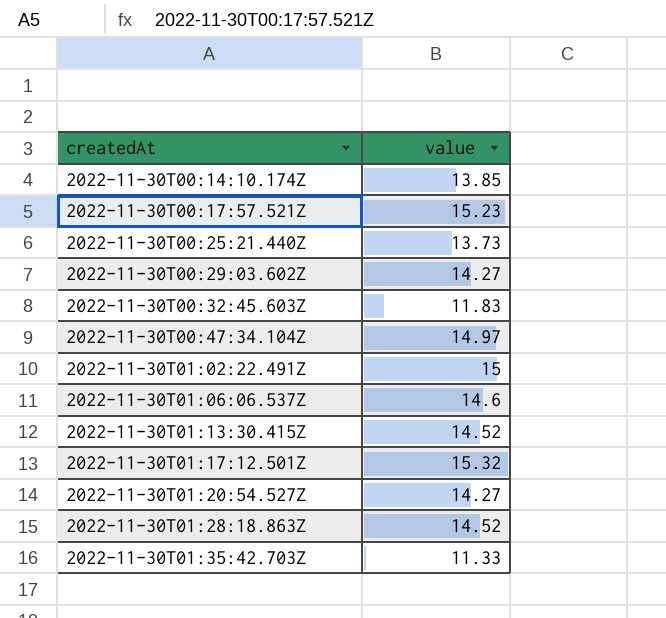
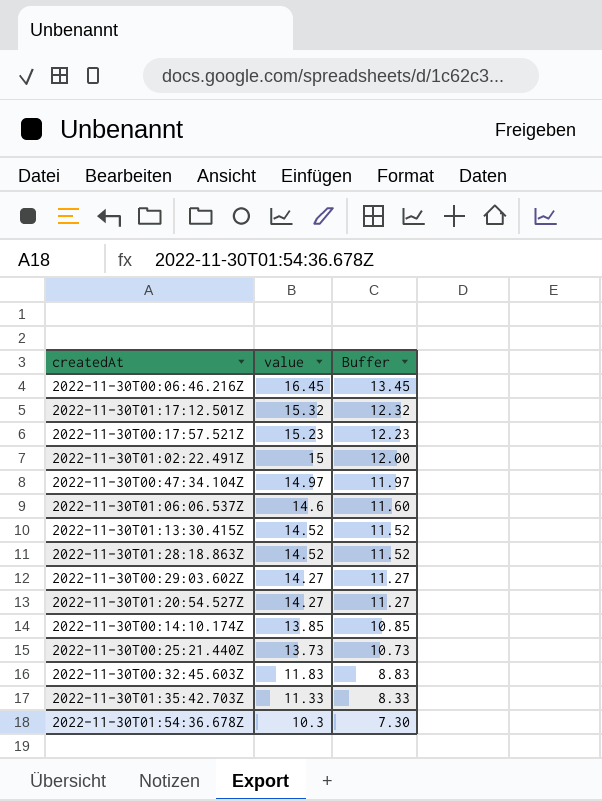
row order: createdAt ascending -> value descending
column Buffer | formula: none -> [value] - 3
row 2022-11-30T00:06:46.216Z: none -> 16.45 | 13.45
row 2022-11-30T01:54:36.678Z: none -> 10.3 | 7.30

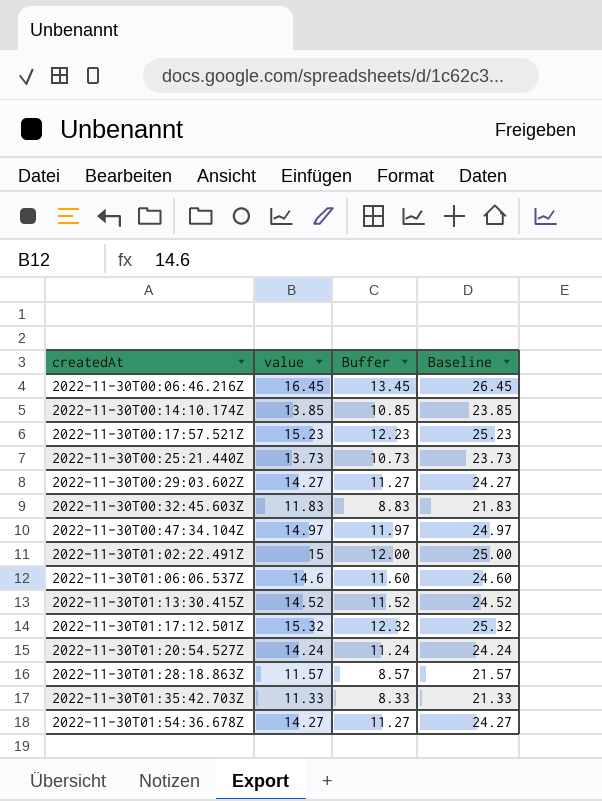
row order: value descending -> createdAt ascending
column Baseline | formula: none -> [value] + 10
2022-11-30T01:20:54.527Z | value: 14.27 -> 14.24
2022-11-30T01:20:54.527Z | Buffer: 11.27 -> 11.24
2022-11-30T01:28:18.863Z | value: 14.52 -> 11.57
2022-11-30T01:28:18.863Z | Buffer: 11.52 -> 8.57
2022-11-30T01:54:36.678Z | value: 10.3 -> 14.27
2022-11-30T01:54:36.678Z | Buffer: 7.30 -> 11.27

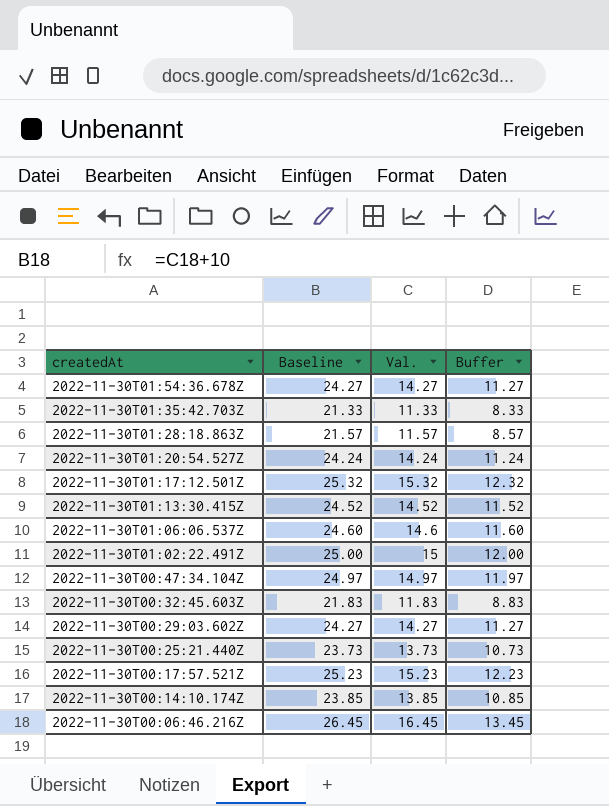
row order: createdAt ascending -> createdAt descending
column Baseline | position: 4 -> 2
column name: value -> Val.

